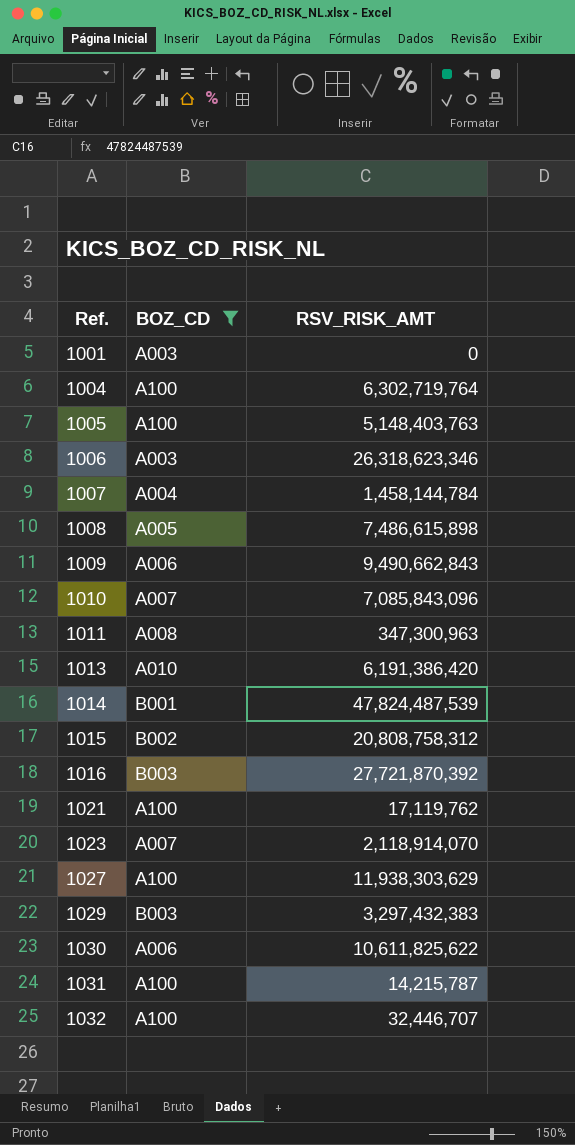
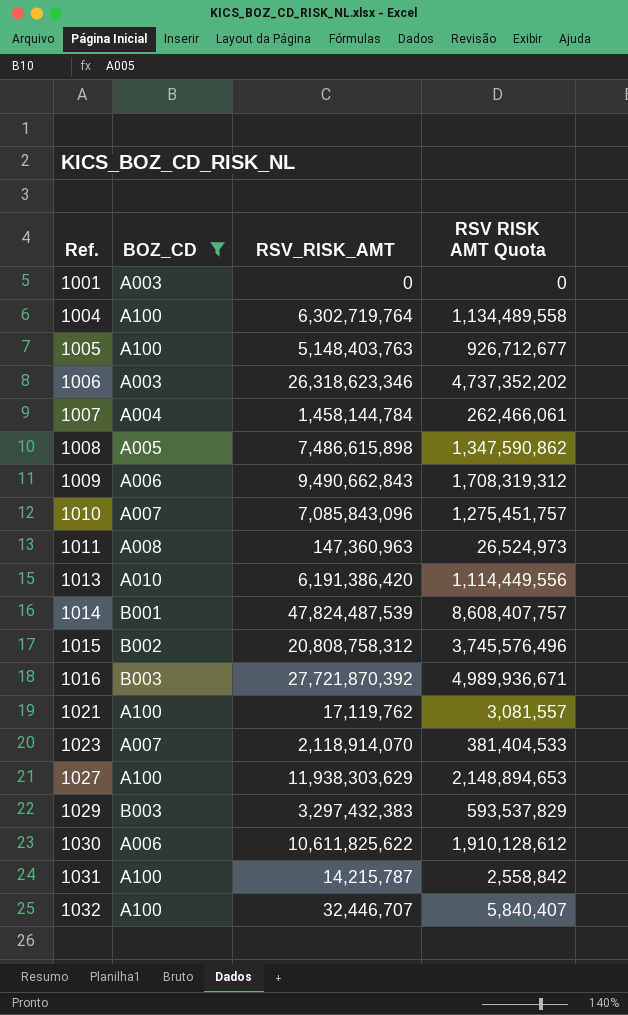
column RSV RISK AMT Quota | formula: none -> [RSV_RISK_AMT] * 0.18
1011 | RSV_RISK_AMT: 347,300,963 -> 147,360,963

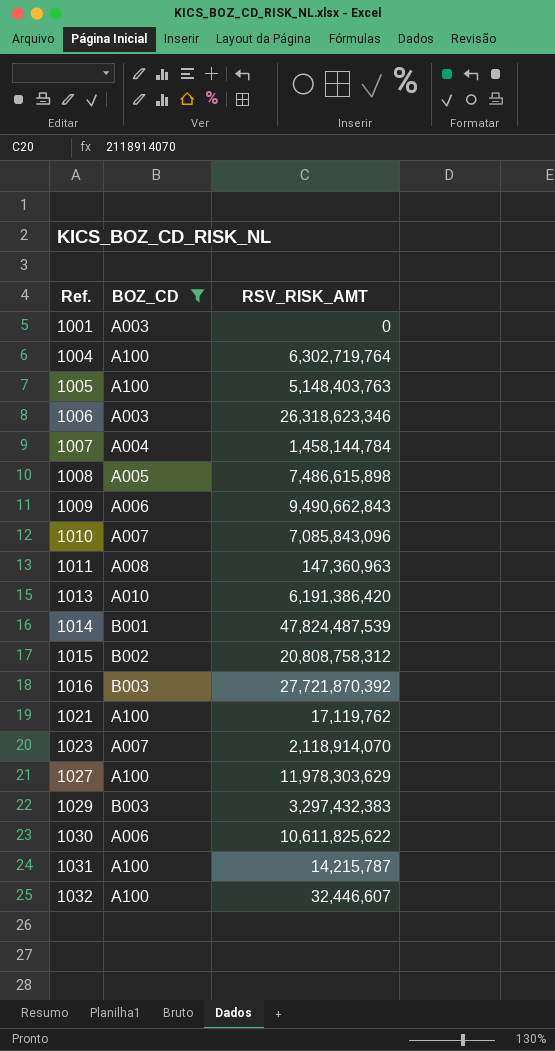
column RSV RISK AMT Quota | formula: [RSV_RISK_AMT] * 0.18 -> none
1027 | RSV_RISK_AMT: 11,938,303,629 -> 11,978,303,629
1032 | RSV_RISK_AMT: 32,446,707 -> 32,446,607

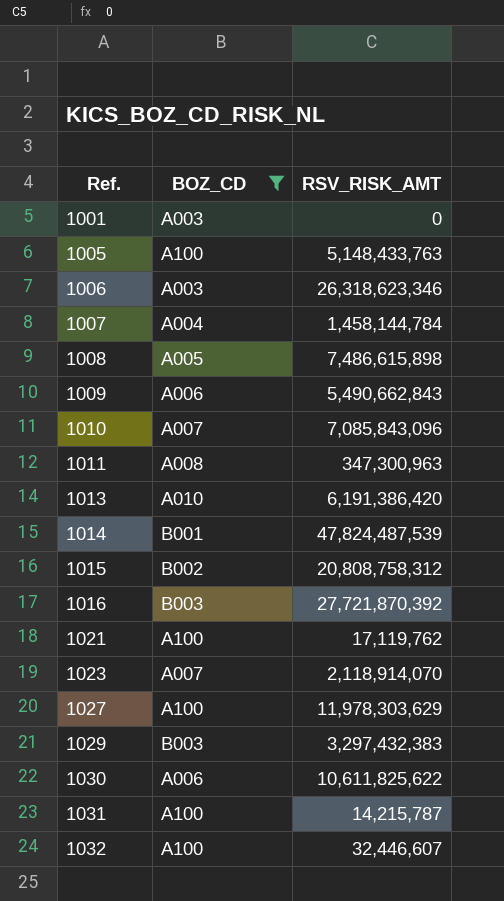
row 1004: A100 | 6,302,719,764 -> none
1005 | RSV_RISK_AMT: 5,148,403,763 -> 5,148,433,763
1009 | RSV_RISK_AMT: 9,490,662,843 -> 5,490,662,843
1011 | RSV_RISK_AMT: 147,360,963 -> 347,300,963

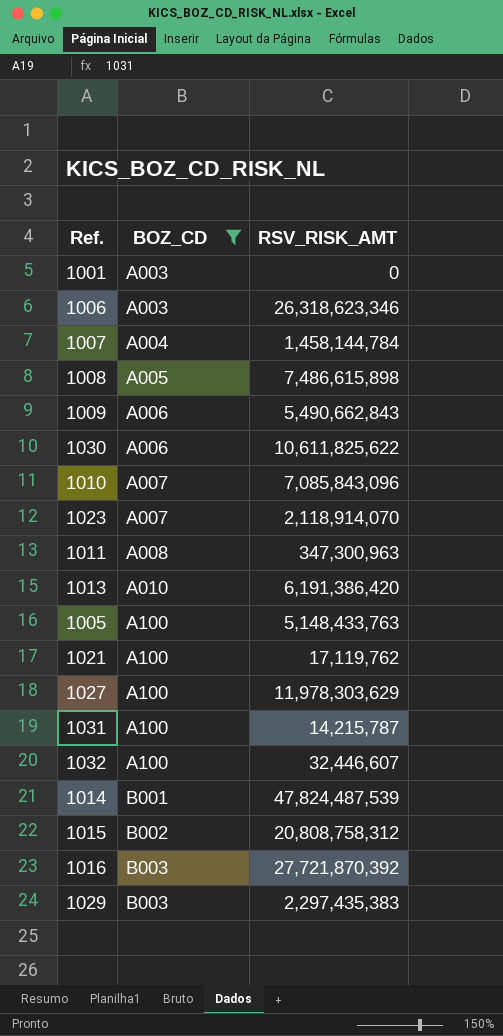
row order: Ref. ascending -> BOZ_CD ascending
1029 | RSV_RISK_AMT: 3,297,432,383 -> 2,297,435,383

